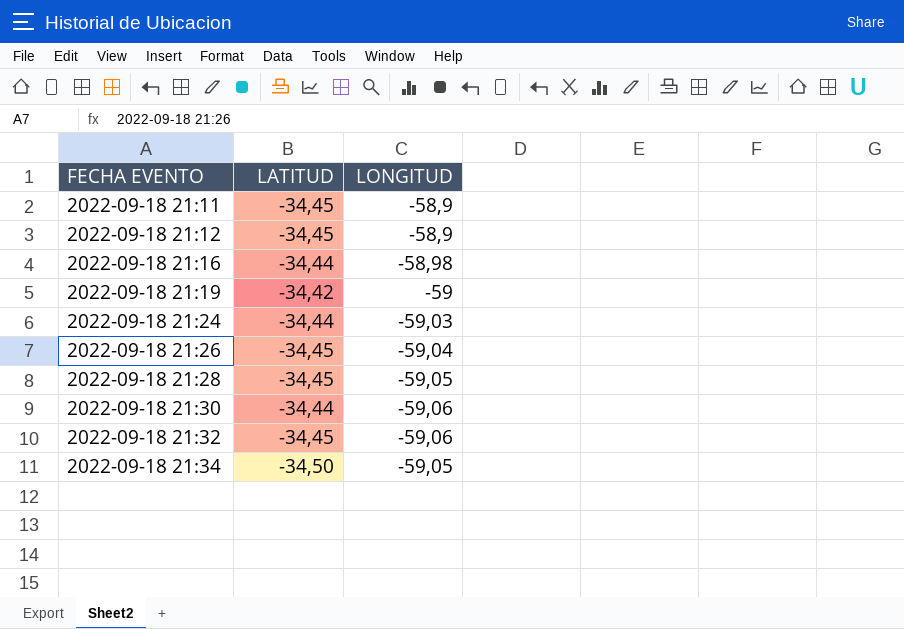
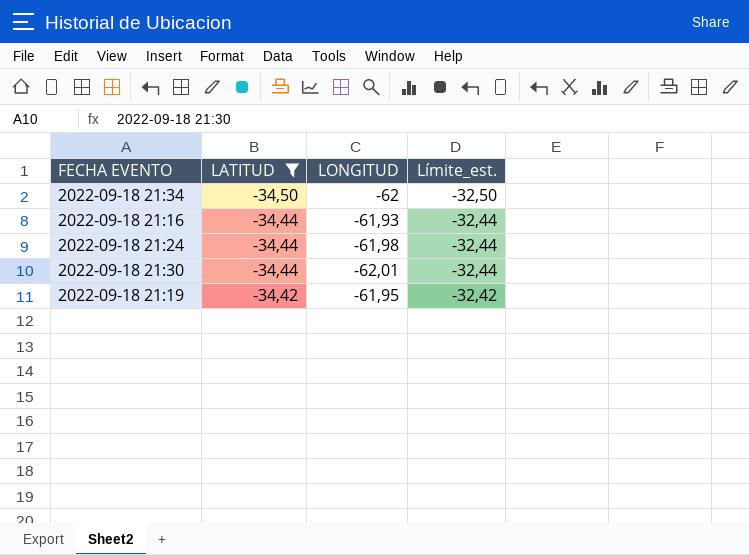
filter: none -> LATITUD != -34,45
row order: FECHA EVENTO ascending -> LATITUD ascending
column Límite_est. | formula: none -> [LATITUD] + 2
2022-09-18 21:34 | LONGITUD: -59,05 -> -62
2022-09-18 21:16 | LONGITUD: -58,98 -> -61,93
2022-09-18 21:24 | LONGITUD: -59,03 -> -61,98
2022-09-18 21:30 | LONGITUD: -59,06 -> -62,01
2022-09-18 21:19 | LONGITUD: -59 -> -61,95

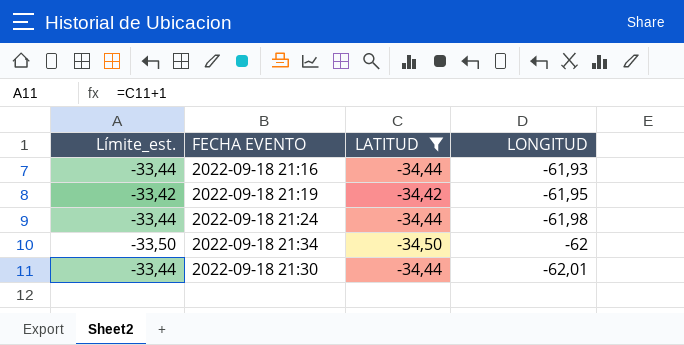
row order: LATITUD ascending -> LONGITUD descending
column Límite_est. | formula: [LATITUD] + 2 -> [LATITUD] + 1
column Límite_est. | position: 4 -> 1

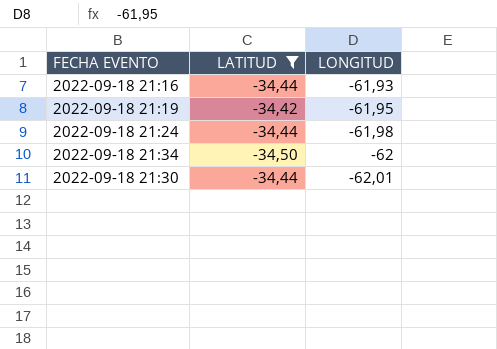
column Límite_est. | formula: [LATITUD] + 1 -> none

